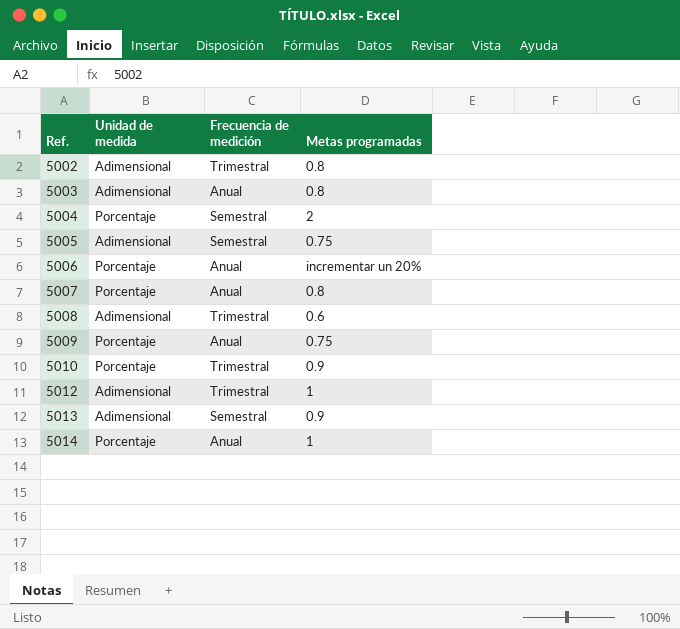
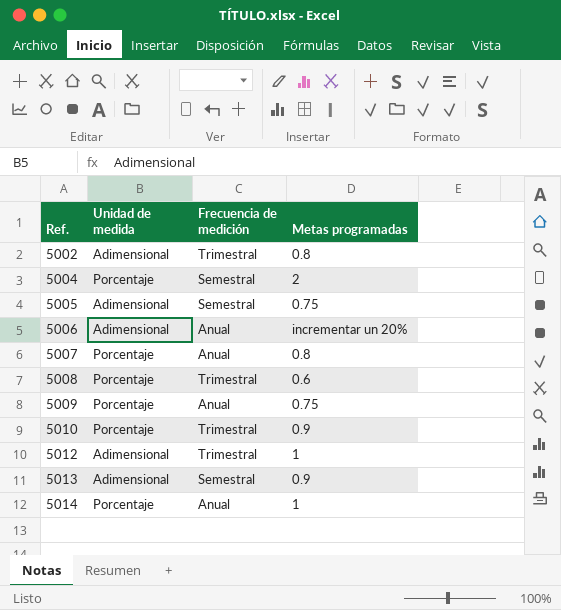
row 5003: Adimensional | Anual | 0.8 -> none
5006 | Unidad de medida: Porcentaje -> Adimensional
5008 | Unidad de medida: Adimensional -> Porcentaje

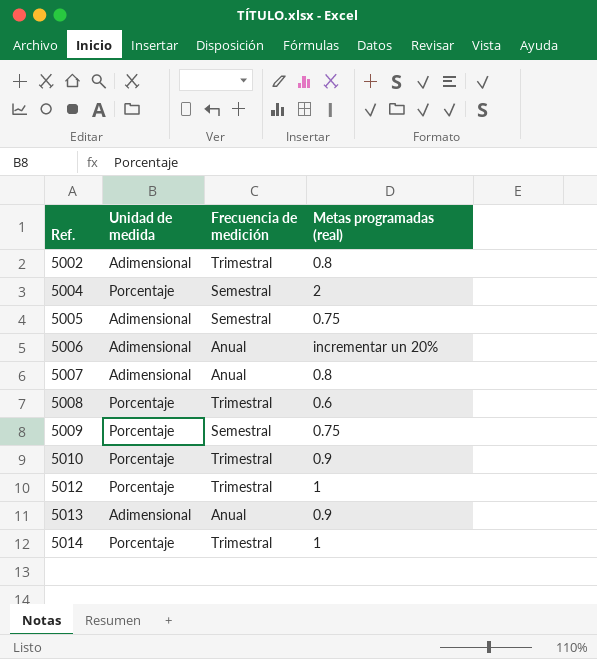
column name: Metas programadas -> Metas programadas (real)
5007 | Unidad de medida: Porcentaje -> Adimensional
5009 | Frecuencia de medición: Anual -> Semestral
5012 | Unidad de medida: Adimensional -> Porcentaje
5013 | Frecuencia de medición: Semestral -> Anual
5014 | Frecuencia de medición: Anual -> Trimestral

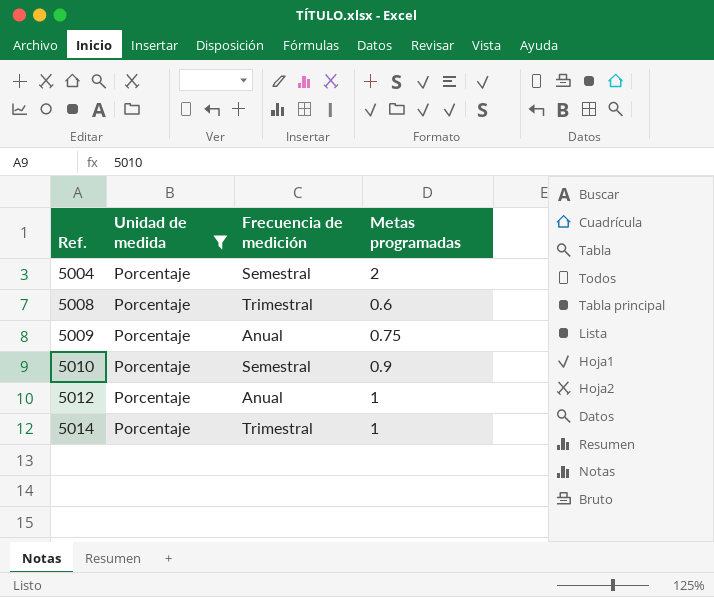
filter: none -> Unidad de medida = Porcentaje
column name: Metas programadas (real) -> Metas programadas
5009 | Frecuencia de medición: Semestral -> Anual
5010 | Frecuencia de medición: Trimestral -> Semestral
5012 | Frecuencia de medición: Trimestral -> Anual

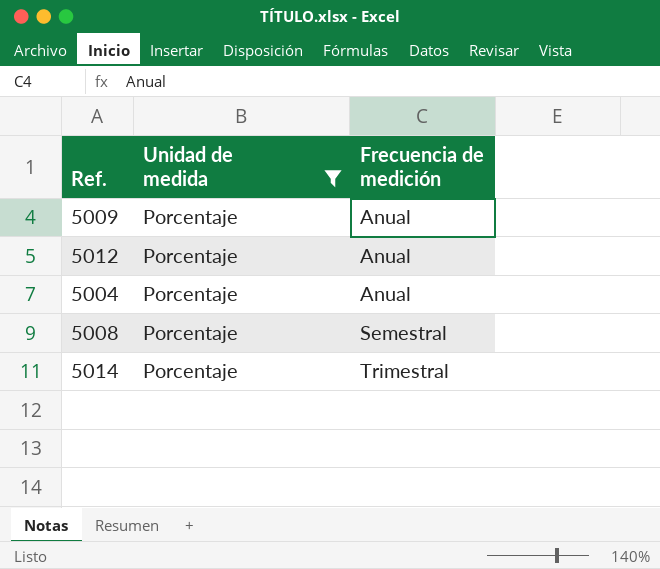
row order: Ref. ascending -> Frecuencia de medición ascending
column Metas programadas | position: 4 -> none
row 5010: Porcentaje | Semestral | 0.9 -> none
5004 | Frecuencia de medición: Semestral -> Anual
5008 | Frecuencia de medición: Trimestral -> Semestral

